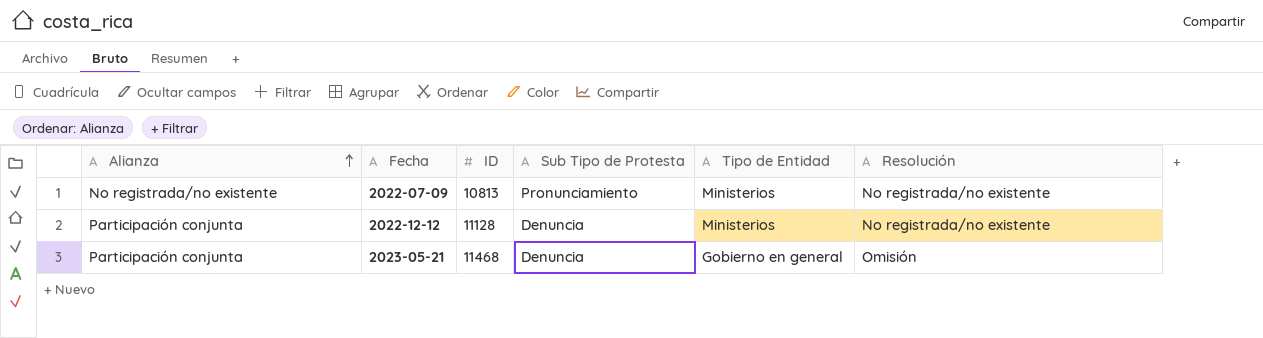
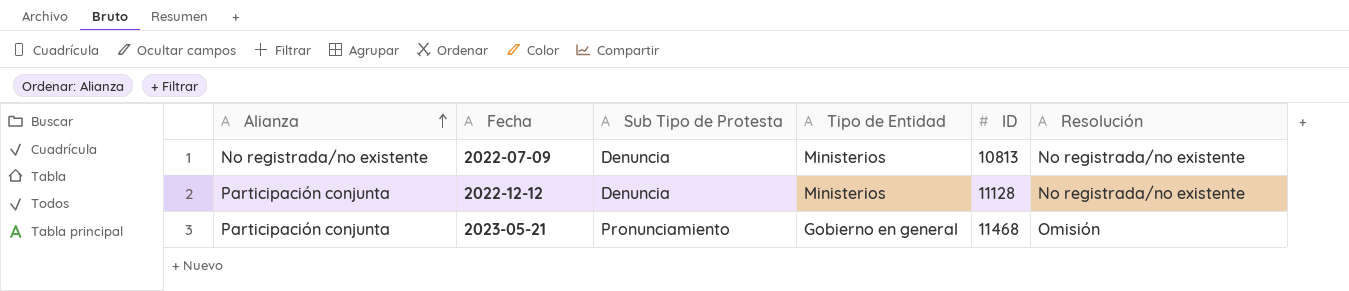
column ID | position: 3 -> 5
2022-07-09 | Sub Tipo de Protesta: Pronunciamiento -> Denuncia
2023-05-21 | Sub Tipo de Protesta: Denuncia -> Pronunciamiento

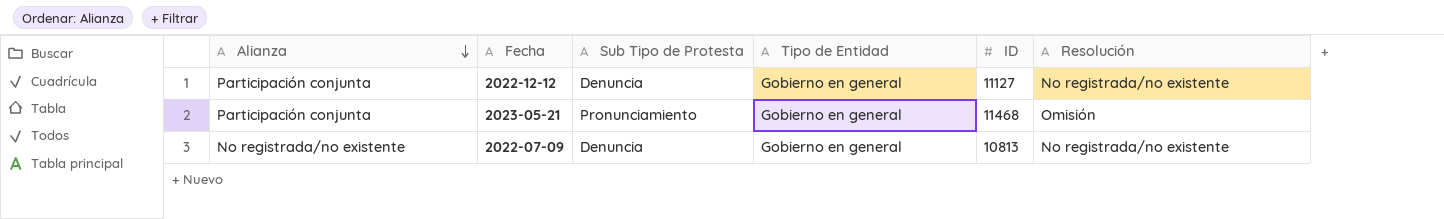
row order: Alianza ascending -> Alianza descending
2022-12-12 | Tipo de Entidad: Ministerios -> Gobierno en general
2022-12-12 | ID: 11128 -> 11127
2022-07-09 | Tipo de Entidad: Ministerios -> Gobierno en general

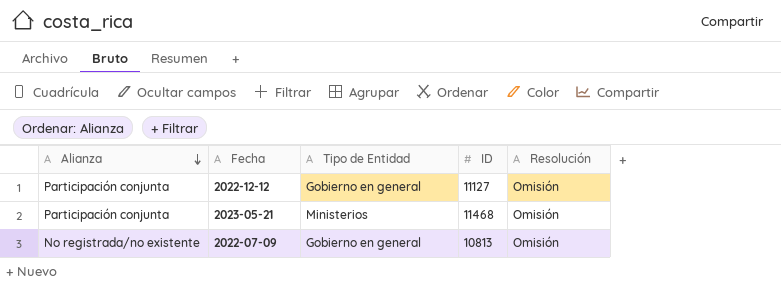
column Sub Tipo de Protesta | position: 3 -> none
2022-12-12 | Resolución: No registrada/no existente -> Omisión
2023-05-21 | Tipo de Entidad: Gobierno en general -> Ministerios
2022-07-09 | Resolución: No registrada/no existente -> Omisión

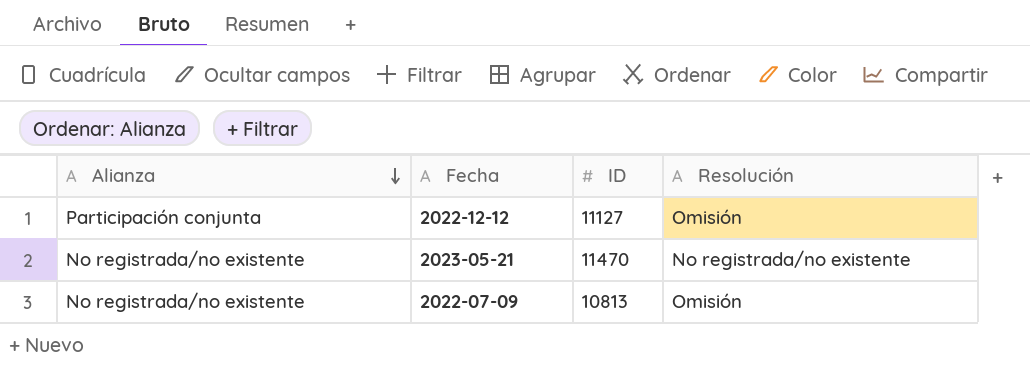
column Tipo de Entidad | position: 3 -> none
2023-05-21 | Alianza: Participación conjunta -> No registrada/no existente
2023-05-21 | ID: 11468 -> 11470
2023-05-21 | Resolución: Omisión -> No registrada/no existente

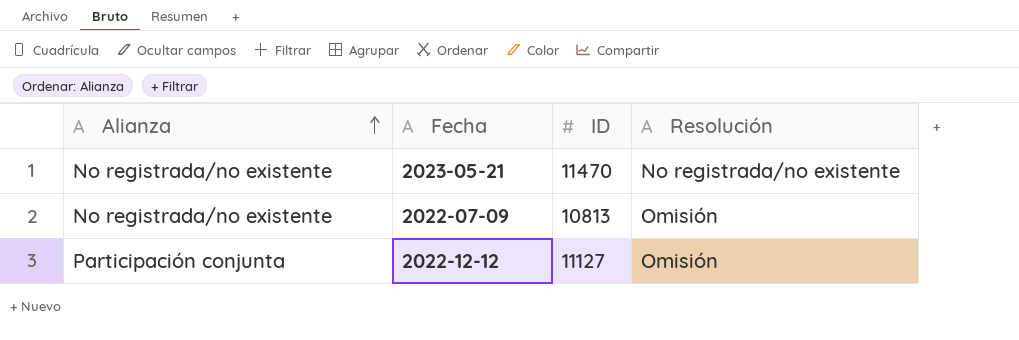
row order: Alianza descending -> Alianza ascending

